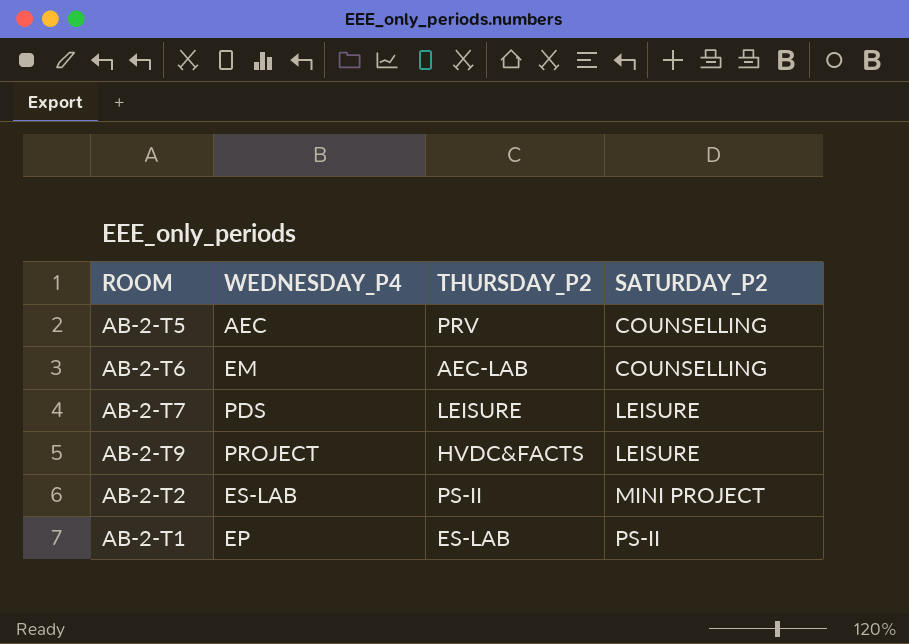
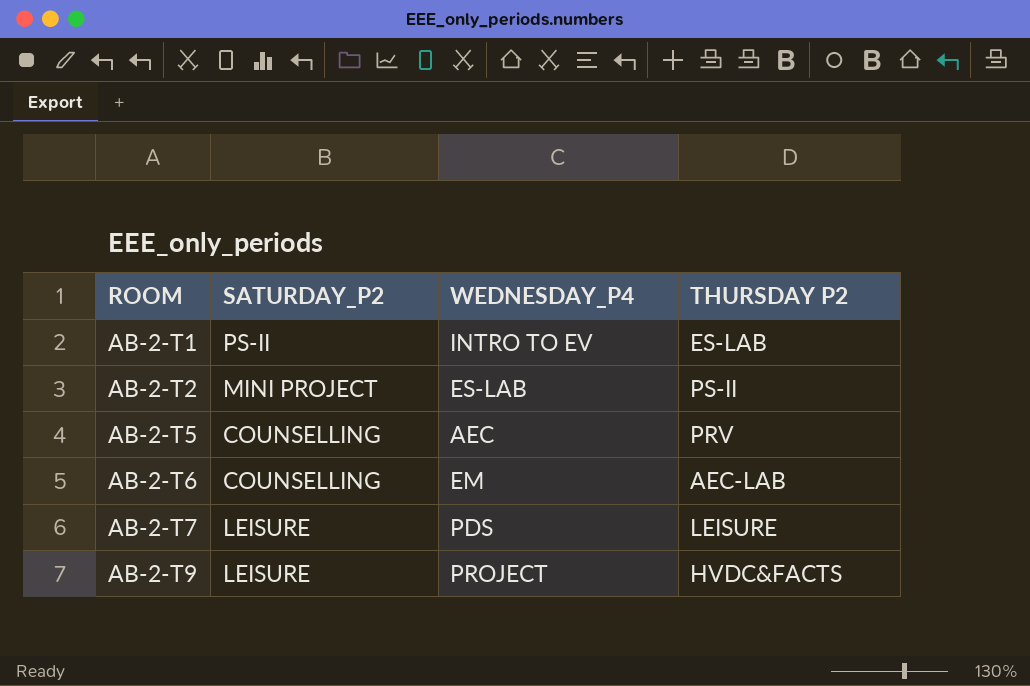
row order: SATURDAY_P2 ascending -> ROOM ascending
column SATURDAY_P2 | position: 4 -> 2
column name: THURSDAY_P2 -> THURSDAY P2
AB-2-T1 | WEDNESDAY_P4: EP -> INTRO TO EV

